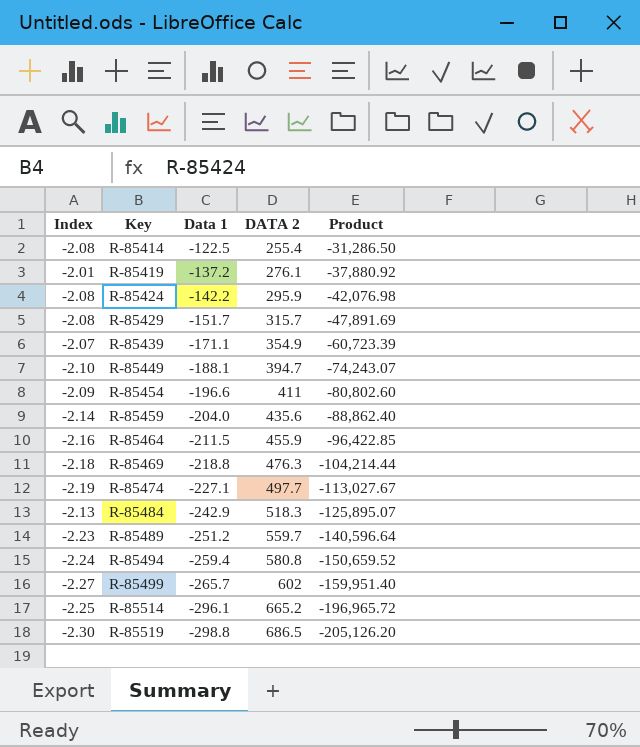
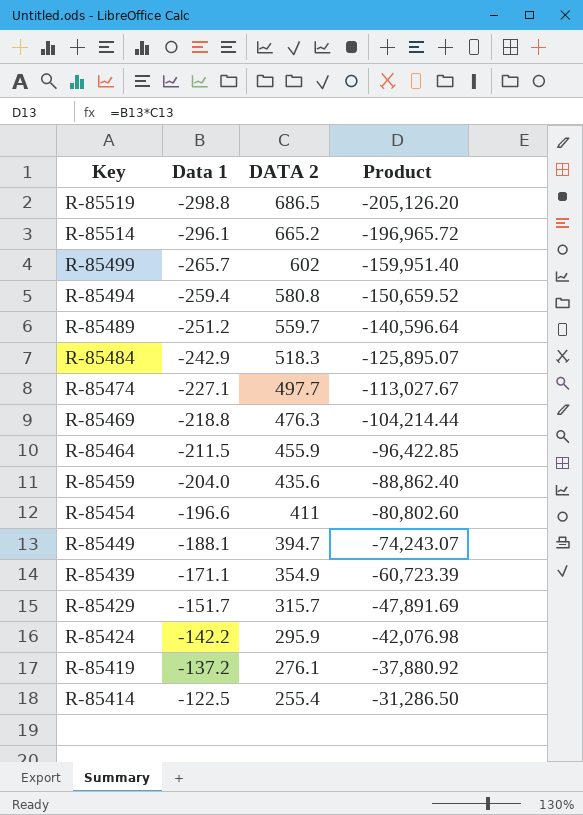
row order: Key ascending -> Key descending
column Index | formula: [DATA 2] / [Data 1] -> none

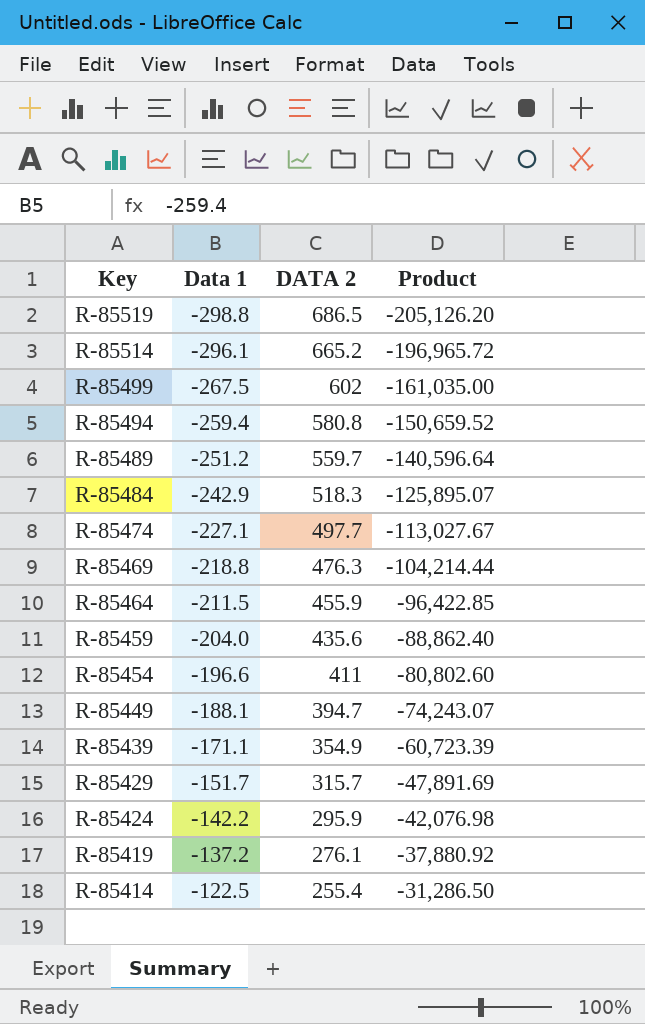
R-85499 | Data 1: -265.7 -> -267.5
R-85499 | Product: -159,951.40 -> -161,035.00

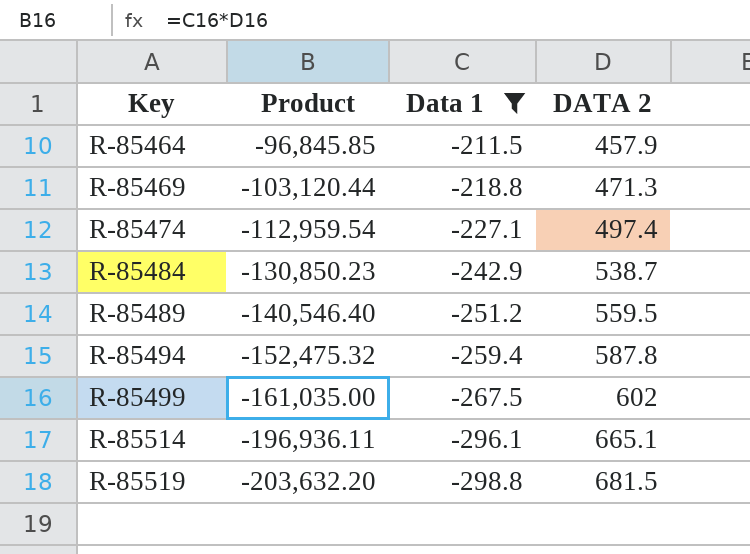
filter: none -> Data 1 <= -211.5
row order: Key descending -> Key ascending
column Product | position: 4 -> 2
R-85464 | Product: -96,422.85 -> -96,845.85
R-85464 | DATA 2: 455.9 -> 457.9
R-85469 | Product: -104,214.44 -> -103,120.44
R-85469 | DATA 2: 476.3 -> 471.3
R-85474 | Product: -113,027.67 -> -112,959.54
R-85474 | DATA 2: 497.7 -> 497.4
R-85484 | Product: -125,895.07 -> -130,850.23
R-85484 | DATA 2: 518.3 -> 538.7
R-85489 | Product: -140,596.64 -> -140,546.40
R-85489 | DATA 2: 559.7 -> 559.5
R-85494 | Product: -150,659.52 -> -152,475.32
R-85494 | DATA 2: 580.8 -> 587.8
R-85514 | Product: -196,965.72 -> -196,936.11
R-85514 | DATA 2: 665.2 -> 665.1
R-85519 | Product: -205,126.20 -> -203,632.20
R-85519 | DATA 2: 686.5 -> 681.5

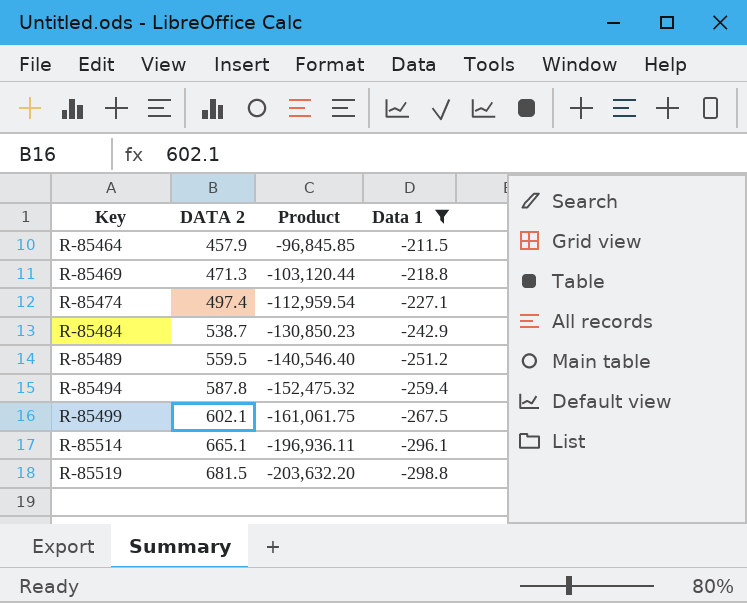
column DATA 2 | position: 4 -> 2
R-85499 | DATA 2: 602 -> 602.1
R-85499 | Product: -161,035.00 -> -161,061.75

